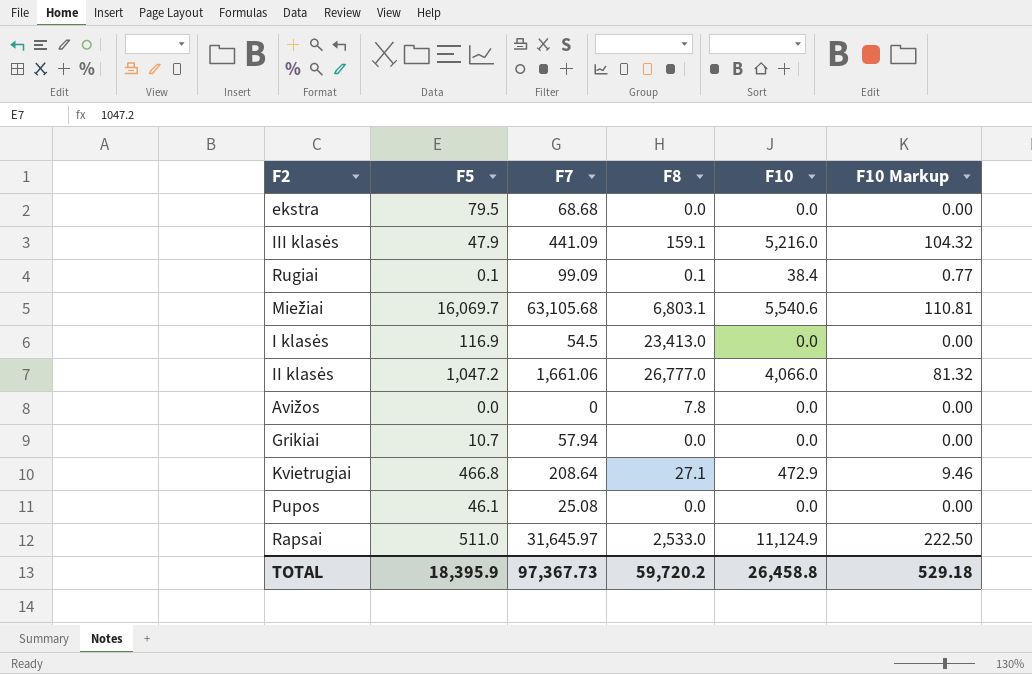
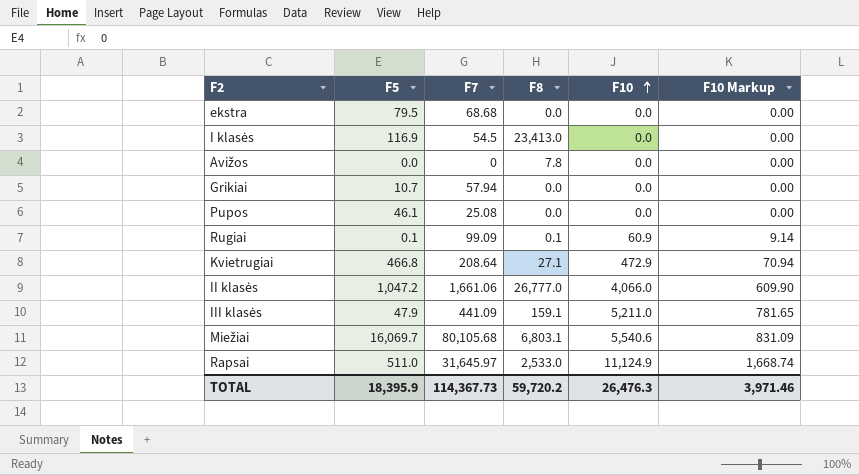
row order: none -> F10 ascending
column F10 Markup | formula: [F10] * 0.02 -> [F10] * 0.15
Rugiai | F10: 38.4 -> 60.9
III klasės | F10: 5,216.0 -> 5,211.0
Miežiai | F7: 63,105.68 -> 80,105.68
TOTAL | F7: 97,367.73 -> 114,367.73
TOTAL | F10: 26,458.8 -> 26,476.3
TOTAL | F10 Markup: 529.18 -> 3,971.46

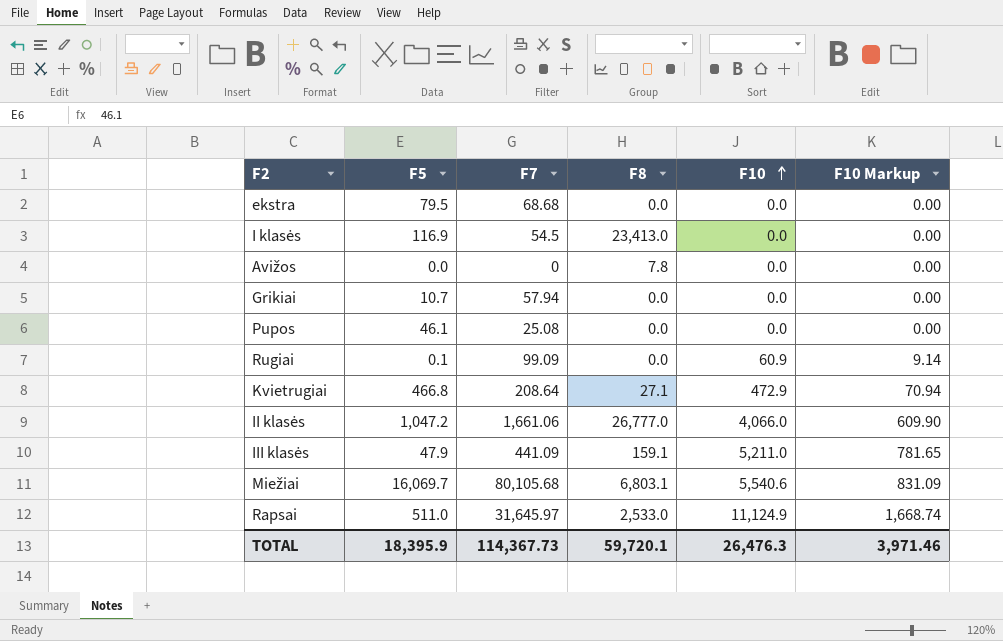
Rugiai | F8: 0.1 -> 0.0
TOTAL | F8: 59,720.2 -> 59,720.1

